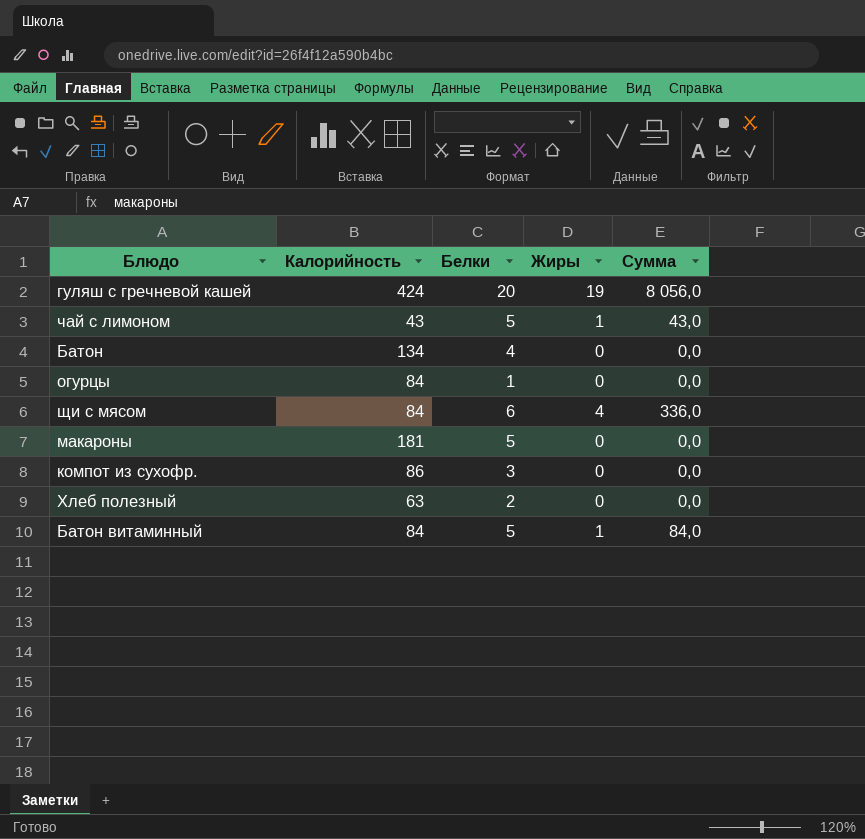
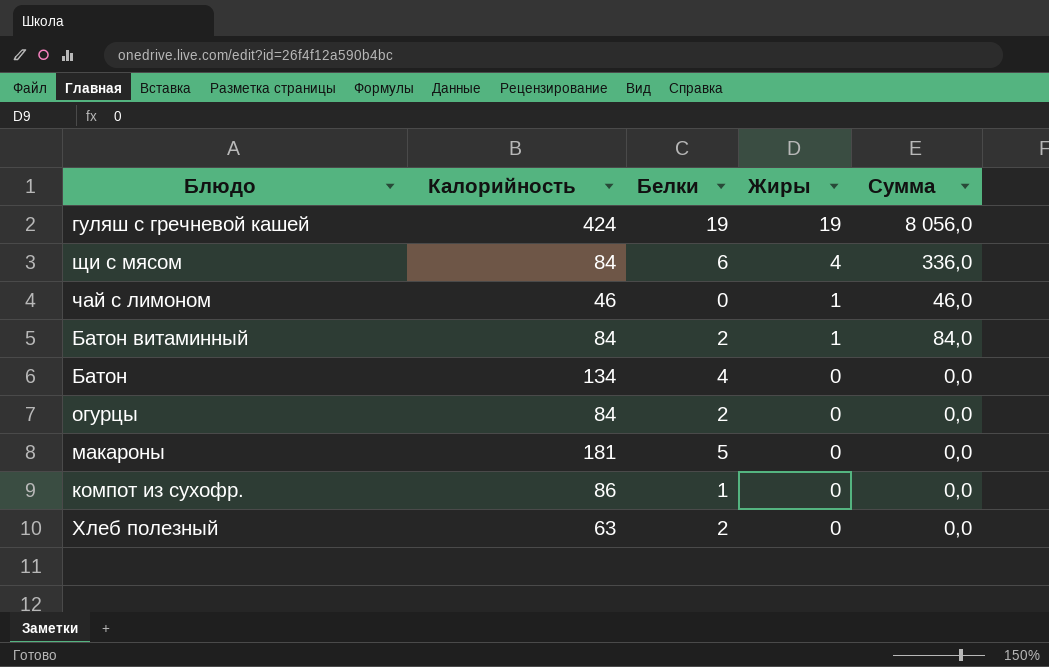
row order: none -> Жиры descending
гуляш с гречневой кашей | Белки: 20 -> 19
чай с лимоном | Калорийность: 43 -> 46
чай с лимоном | Белки: 5 -> 0
чай с лимоном | Сумма: 43,0 -> 46,0
Батон витаминный | Белки: 5 -> 2
огурцы | Белки: 1 -> 2
компот из сухофр. | Белки: 3 -> 1

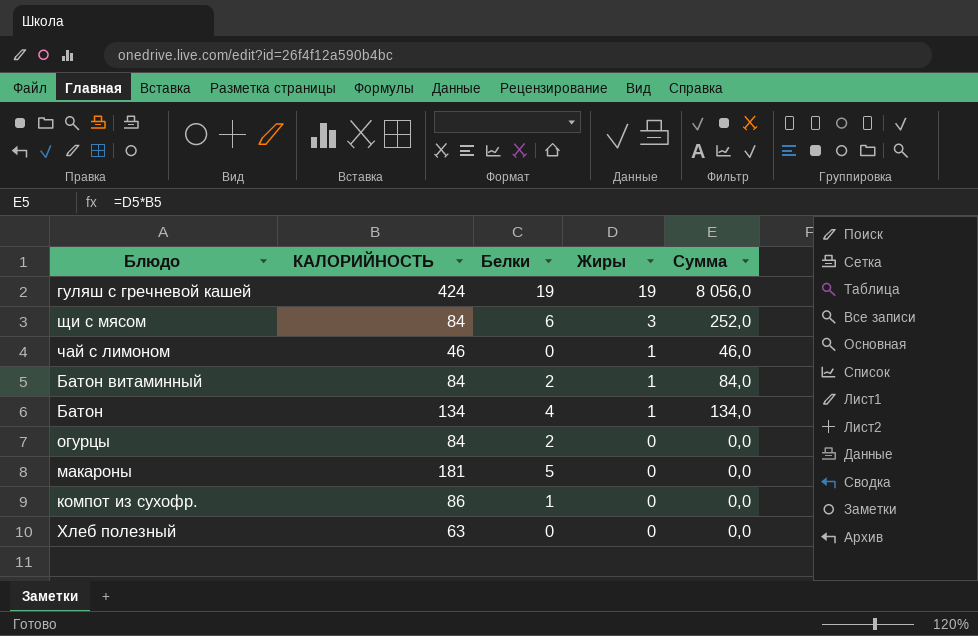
column name: Калорийность -> КАЛОРИЙНОСТЬ
щи с мясом | Жиры: 4 -> 3
щи с мясом | Сумма: 336,0 -> 252,0
Батон | Жиры: 0 -> 1
Батон | Сумма: 0,0 -> 134,0
Хлеб полезный | Белки: 2 -> 0

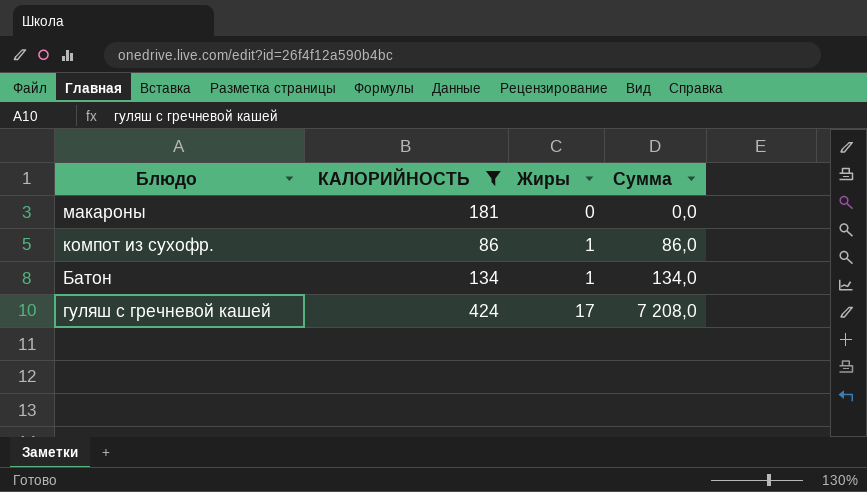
filter: none -> КАЛОРИЙНОСТЬ >= 86
row order: Жиры descending -> Жиры ascending
column Белки | position: 3 -> none
компот из сухофр. | Жиры: 0 -> 1
компот из сухофр. | Сумма: 0,0 -> 86,0
гуляш с гречневой кашей | Жиры: 19 -> 17
гуляш с гречневой кашей | Сумма: 8 056,0 -> 7 208,0

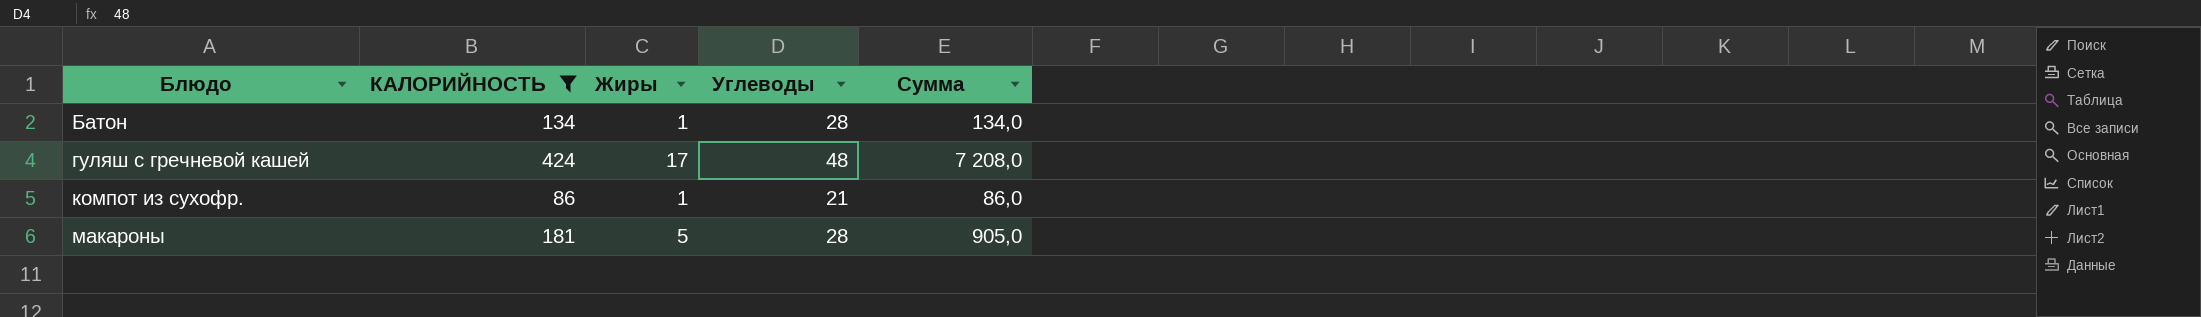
row order: Жиры ascending -> Блюдо ascending
column Углеводы | position: none -> 4
макароны | Жиры: 0 -> 5
макароны | Сумма: 0,0 -> 905,0

